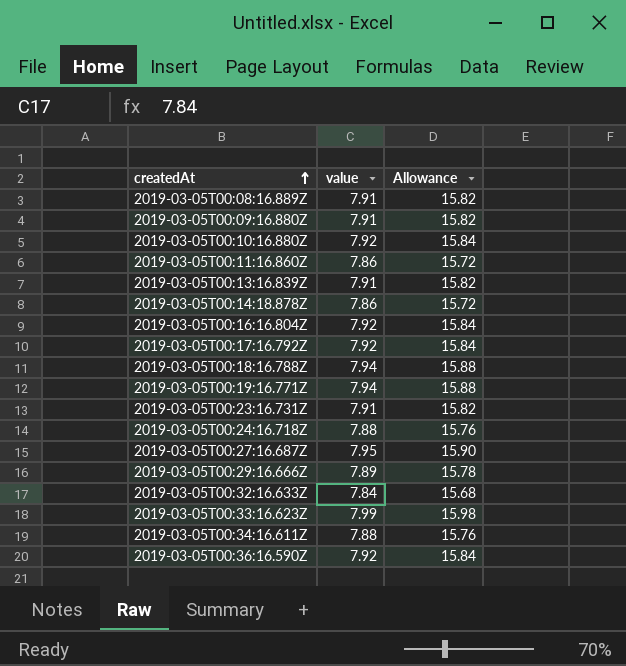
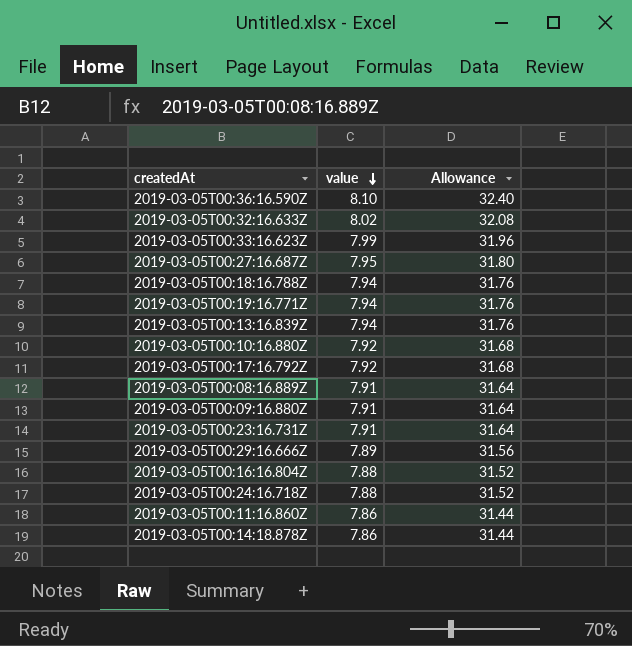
row order: createdAt ascending -> value descending
column Allowance | formula: [value] * 2 -> [value] * 4
row 2019-03-05T00:34:16.611Z: 7.88 | 15.76 -> none
2019-03-05T00:36:16.590Z | value: 7.92 -> 8.10
2019-03-05T00:32:16.633Z | value: 7.84 -> 8.02
2019-03-05T00:13:16.839Z | value: 7.91 -> 7.94
2019-03-05T00:16:16.804Z | value: 7.92 -> 7.88

